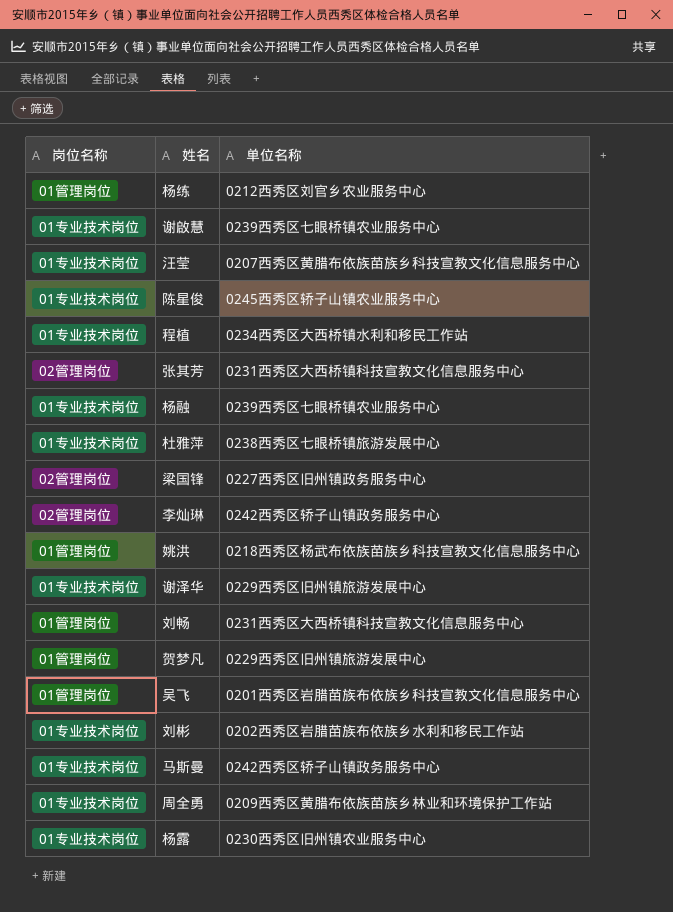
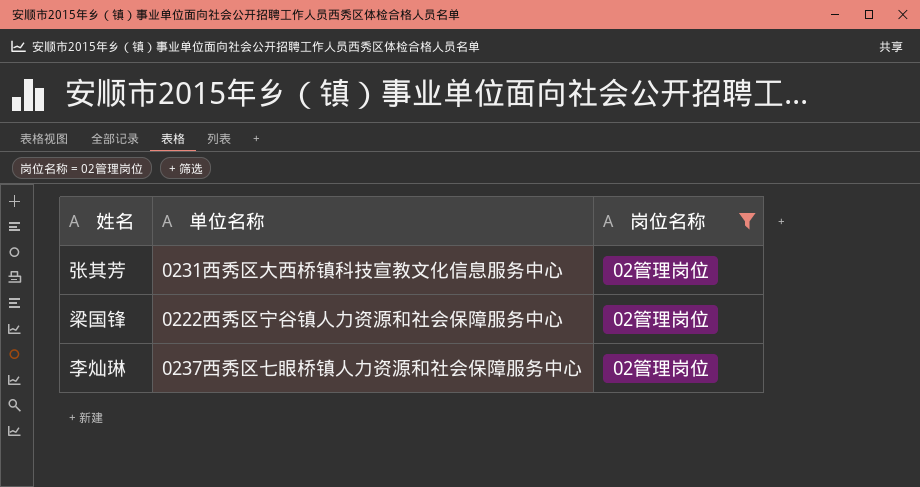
filter: none -> 岗位名称 = 02管理岗位
column 岗位名称 | position: 1 -> 3
梁国锋 | 单位名称: 0227西秀区旧州镇政务服务中心 -> 0222西秀区宁谷镇人力资源和社会保障服务中心
李灿琳 | 单位名称: 0242西秀区轿子山镇政务服务中心 -> 0237西秀区七眼桥镇人力资源和社会保障服务中心

